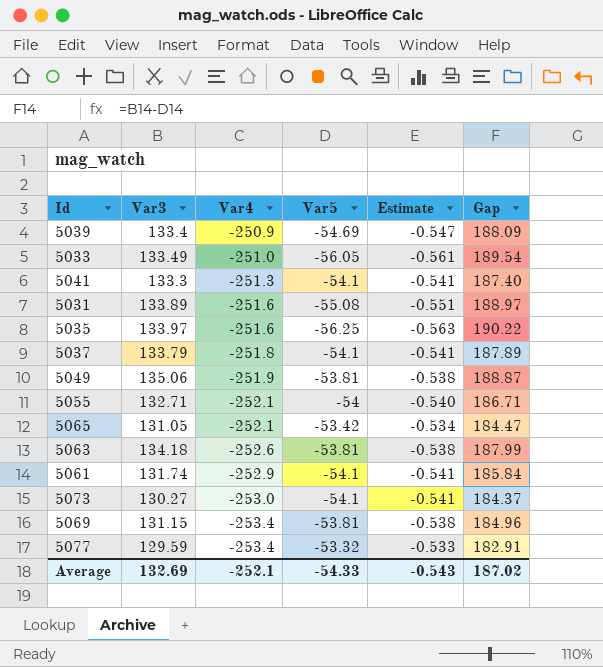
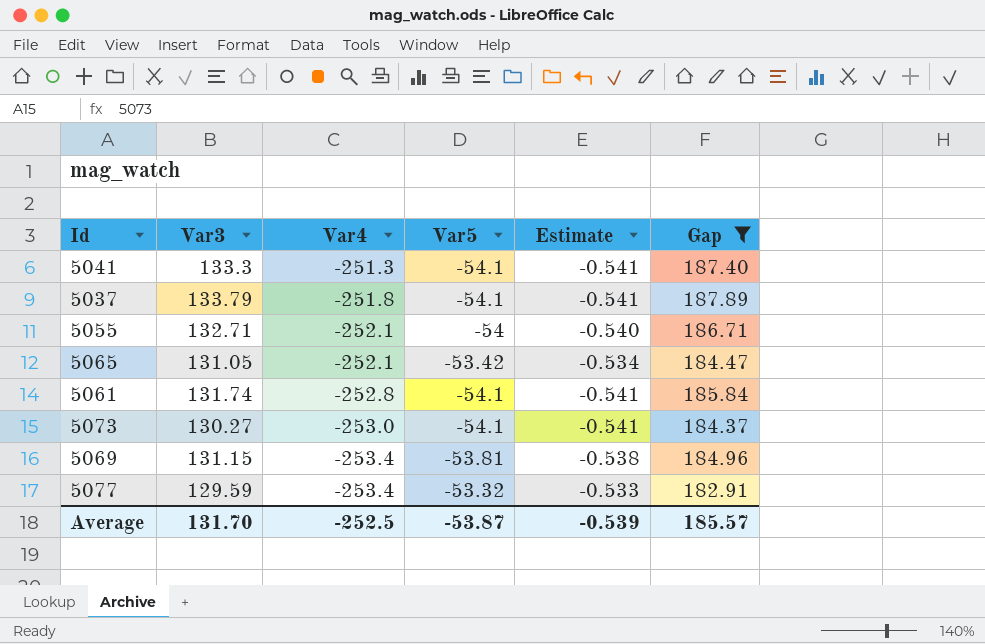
filter: none -> Gap <= 187.89
5061 | Var4: -252.9 -> -252.8
Average | Var3: 132.69 -> 131.70
Average | Var4: -252.1 -> -252.5
Average | Var5: -54.33 -> -53.87
Average | Estimate: -0.543 -> -0.539
Average | Gap: 187.02 -> 185.57

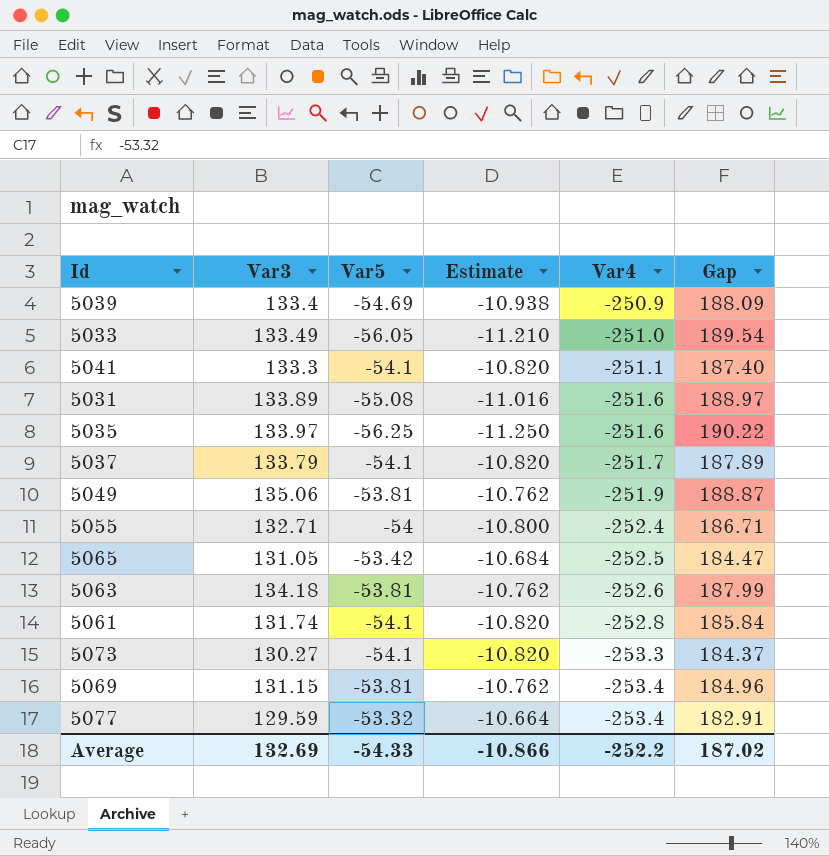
filter: Gap <= 187.89 -> none
column Estimate | formula: [Var5] * 0.01 -> [Var5] * 0.2
column Var4 | position: 3 -> 5
5041 | Var4: -251.3 -> -251.1
5037 | Var4: -251.8 -> -251.7
5055 | Var4: -252.1 -> -252.4
5065 | Var4: -252.1 -> -252.5
5073 | Var4: -253.0 -> -253.3
Average | Var3: 131.70 -> 132.69
Average | Var5: -53.87 -> -54.33
Average | Estimate: -0.539 -> -10.866
Average | Var4: -252.5 -> -252.2
Average | Gap: 185.57 -> 187.02

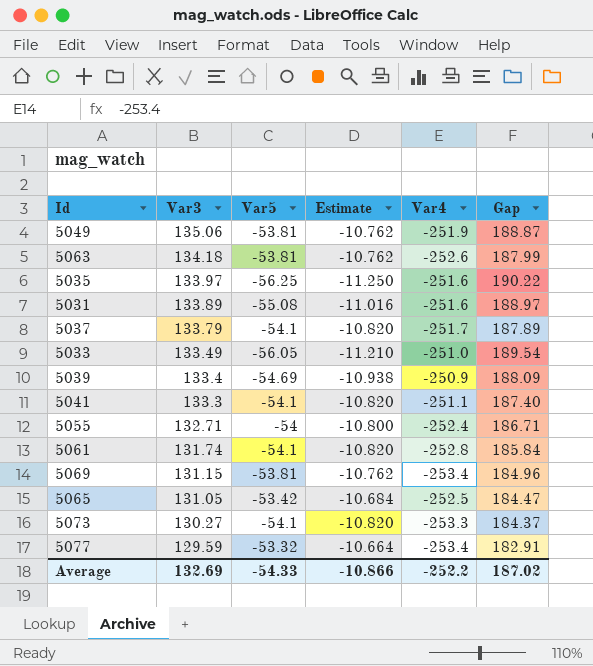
row order: Var4 descending -> Var3 descending

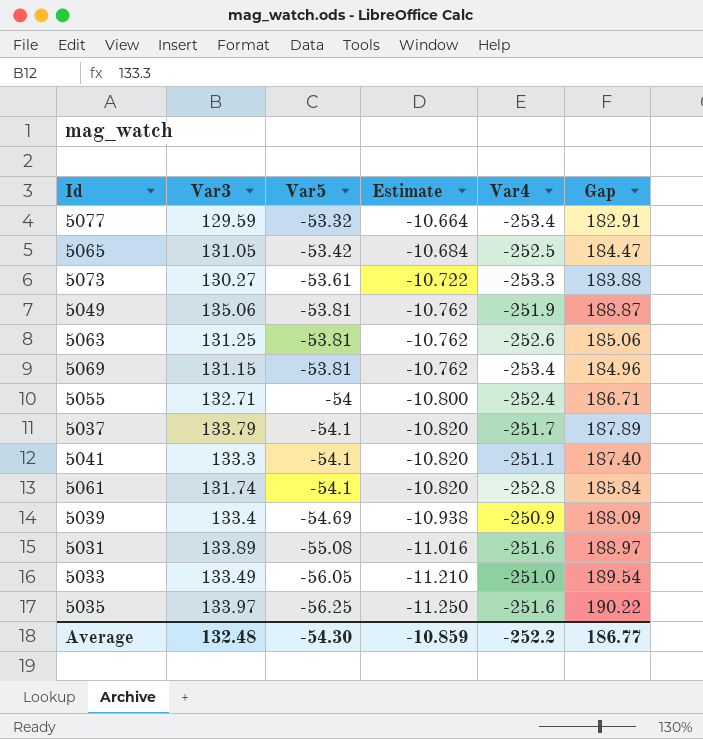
row order: Var3 descending -> Var5 descending
5073 | Var5: -54.1 -> -53.61
5073 | Estimate: -10.820 -> -10.722
5073 | Gap: 184.37 -> 183.88
5063 | Var3: 134.18 -> 131.25
5063 | Gap: 187.99 -> 185.06
Average | Var3: 132.69 -> 132.48
Average | Var5: -54.33 -> -54.30
Average | Estimate: -10.866 -> -10.859
Average | Gap: 187.02 -> 186.77

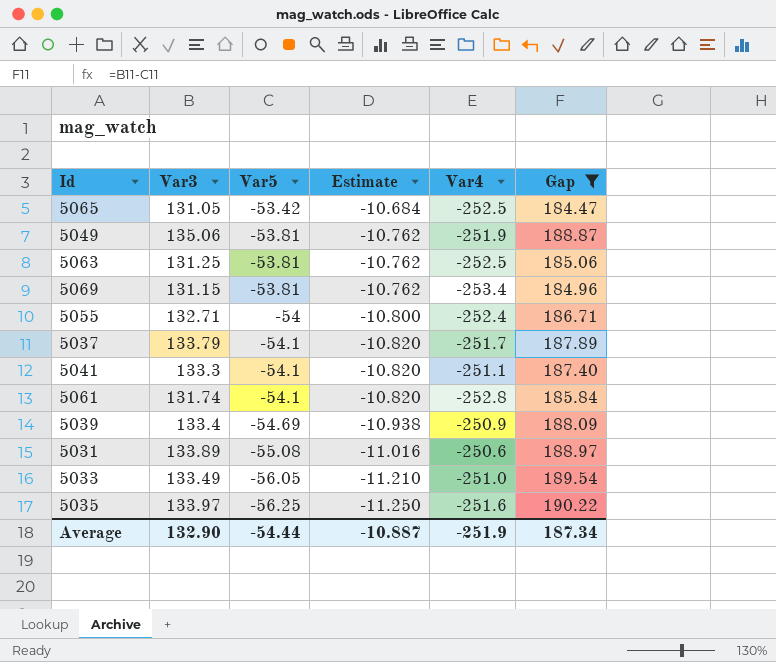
filter: none -> Gap >= 184.47
5063 | Var4: -252.6 -> -252.5
5031 | Var4: -251.6 -> -250.6
Average | Var3: 132.48 -> 132.90
Average | Var5: -54.30 -> -54.44
Average | Estimate: -10.859 -> -10.887
Average | Var4: -252.2 -> -251.9
Average | Gap: 186.77 -> 187.34

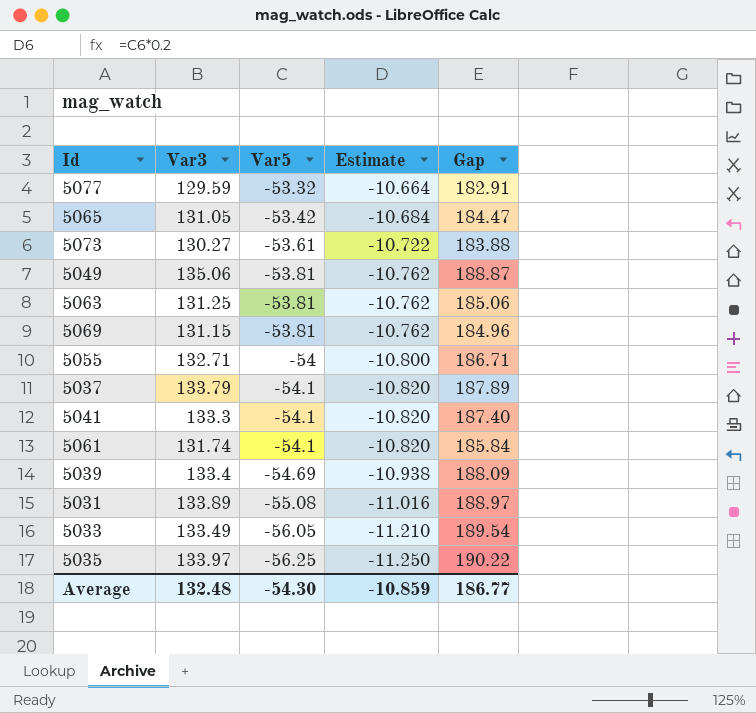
filter: Gap >= 184.47 -> none
column Var4 | position: 5 -> none
Average | Var3: 132.90 -> 132.48
Average | Var5: -54.44 -> -54.30
Average | Estimate: -10.887 -> -10.859
Average | Gap: 187.34 -> 186.77

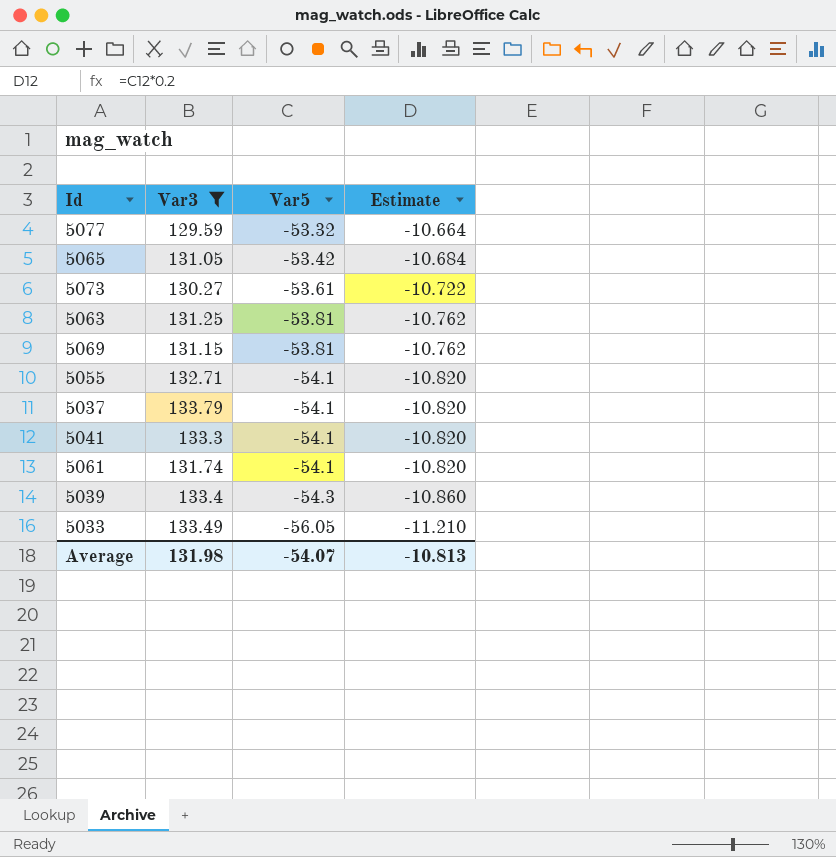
filter: none -> Var3 <= 133.79
column Gap | formula: [Var3] - [Var5] -> none
5055 | Var5: -54 -> -54.1
5055 | Estimate: -10.800 -> -10.820
5039 | Var5: -54.69 -> -54.3
5039 | Estimate: -10.938 -> -10.860
Average | Var3: 132.48 -> 131.98
Average | Var5: -54.30 -> -54.07
Average | Estimate: -10.859 -> -10.813

